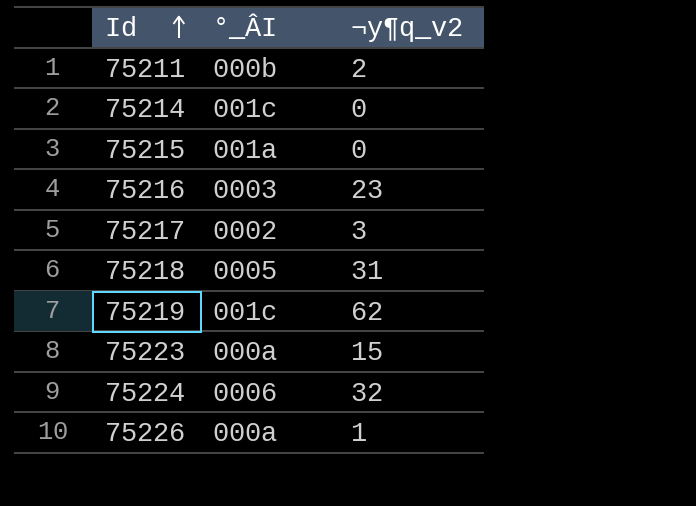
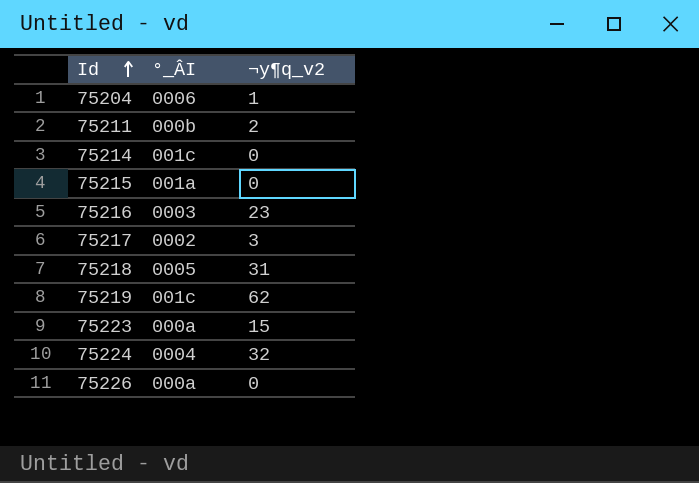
row 75204: none -> 0006 | 1
75224 | °_ÂI: 0006 -> 0004
75226 | ¬y¶q_v2: 1 -> 0

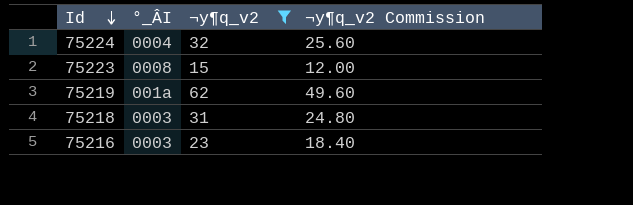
filter: none -> ¬y¶q_v2 >= 15
row order: Id ascending -> Id descending
column ¬y¶q_v2 Commission | formula: none -> [¬y¶q_v2] * 0.8
75223 | °_ÂI: 000a -> 0008
75219 | °_ÂI: 001c -> 001a
75218 | °_ÂI: 0005 -> 0003

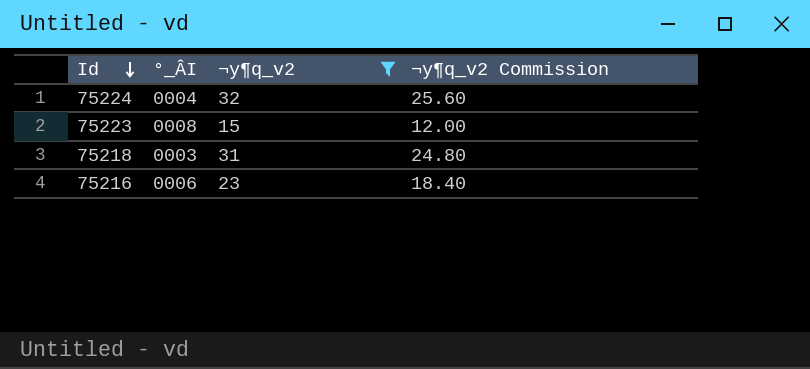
row 75219: 001a | 62 | 49.60 -> none
75216 | °_ÂI: 0003 -> 0006

